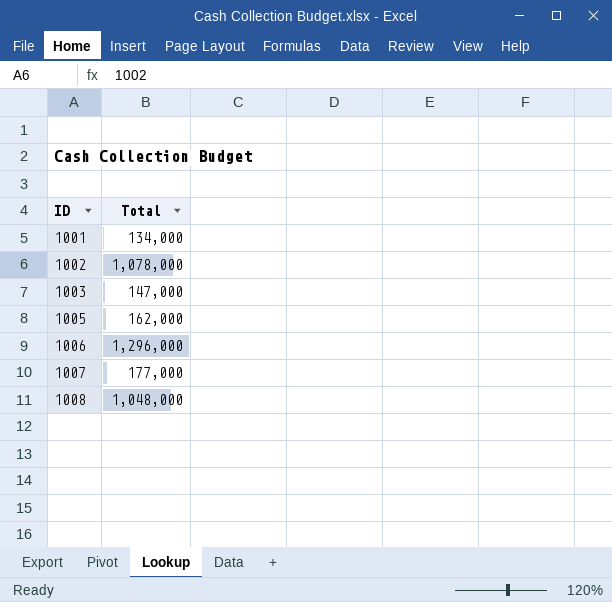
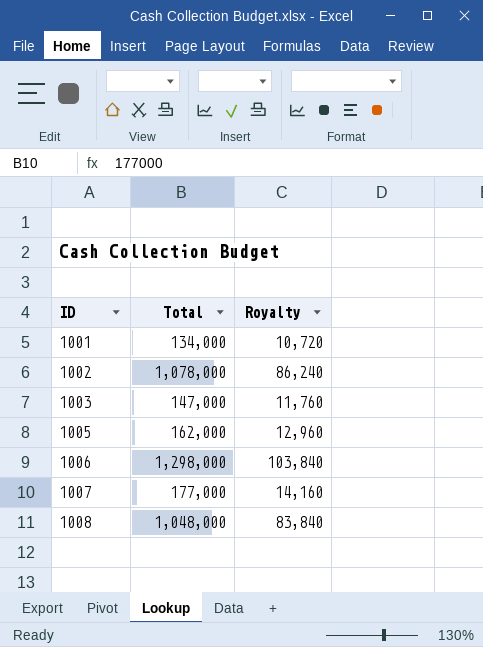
column Royalty | formula: none -> [Total] * 0.08
1006 | Total: 1,296,000 -> 1,298,000

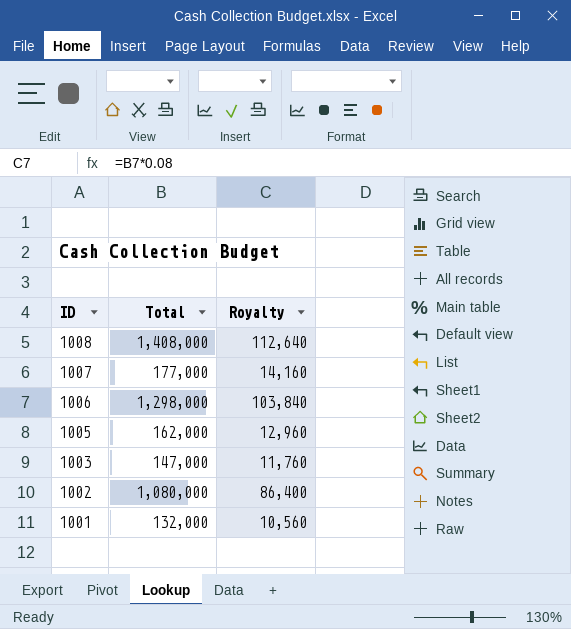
row order: ID ascending -> ID descending
1008 | Total: 1,048,000 -> 1,408,000
1008 | Royalty: 83,840 -> 112,640
1002 | Total: 1,078,000 -> 1,080,000
1002 | Royalty: 86,240 -> 86,400
1001 | Total: 134,000 -> 132,000
1001 | Royalty: 10,720 -> 10,560

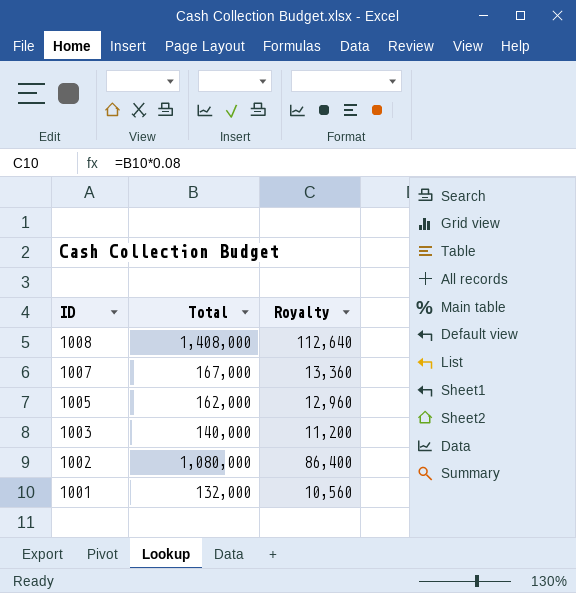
row 1006: 1,298,000 | 103,840 -> none
1007 | Total: 177,000 -> 167,000
1007 | Royalty: 14,160 -> 13,360
1003 | Total: 147,000 -> 140,000
1003 | Royalty: 11,760 -> 11,200

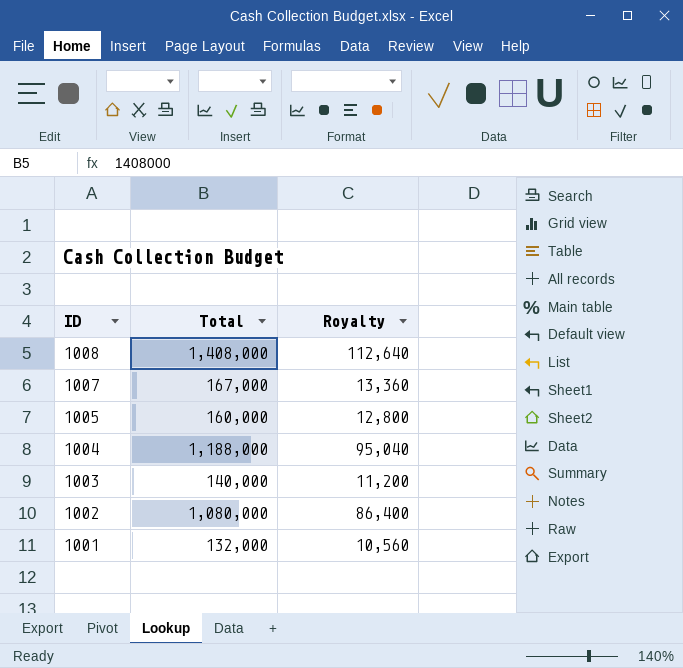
1005 | Total: 162,000 -> 160,000
1005 | Royalty: 12,960 -> 12,800
row 1004: none -> 1,188,000 | 95,040

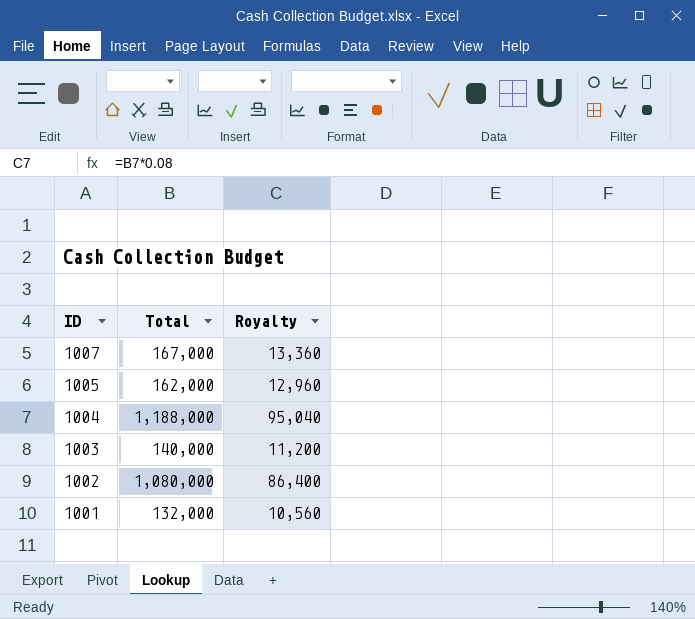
row 1008: 1,408,000 | 112,640 -> none
1005 | Total: 160,000 -> 162,000
1005 | Royalty: 12,800 -> 12,960

